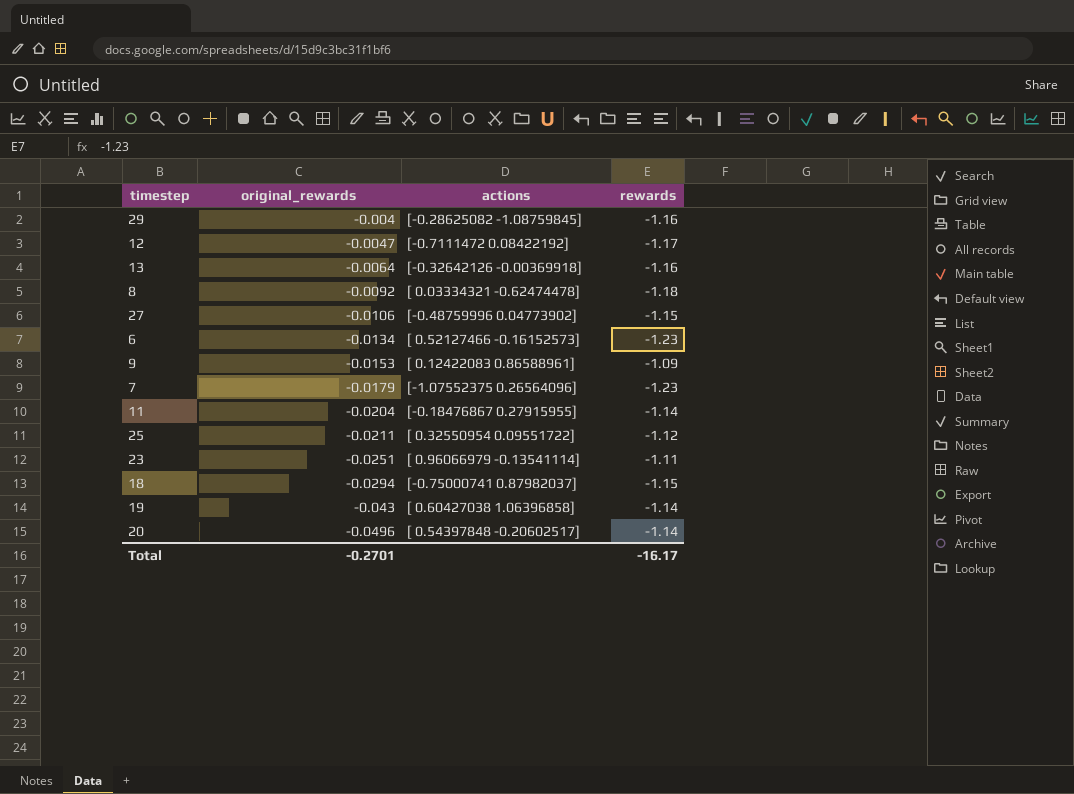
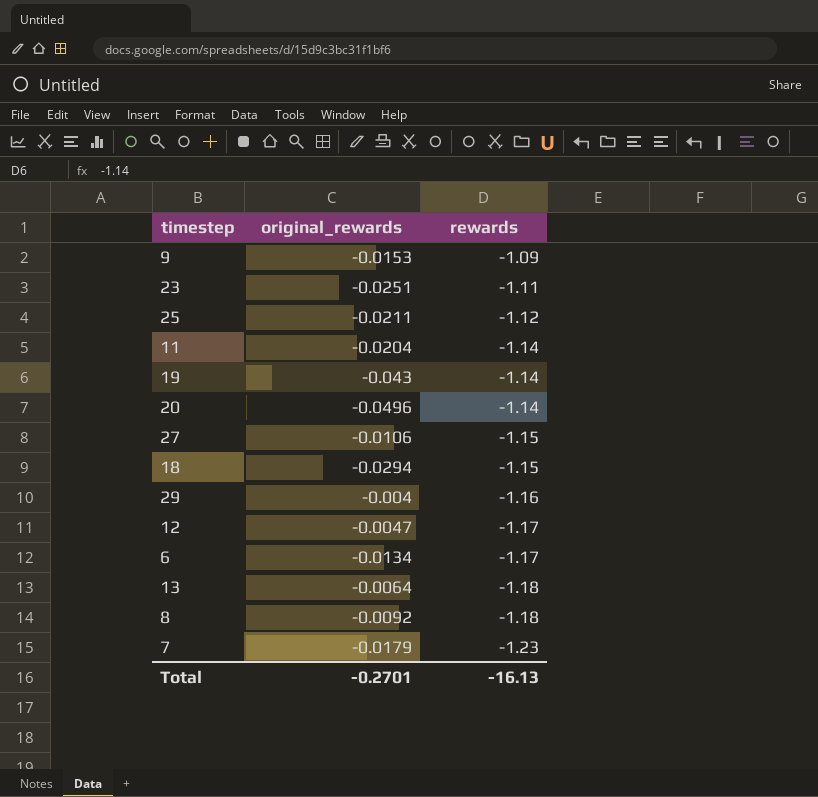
row order: original_rewards descending -> rewards descending
column actions | position: 3 -> none
6 | rewards: -1.23 -> -1.17
13 | rewards: -1.16 -> -1.18
Total | rewards: -16.17 -> -16.13

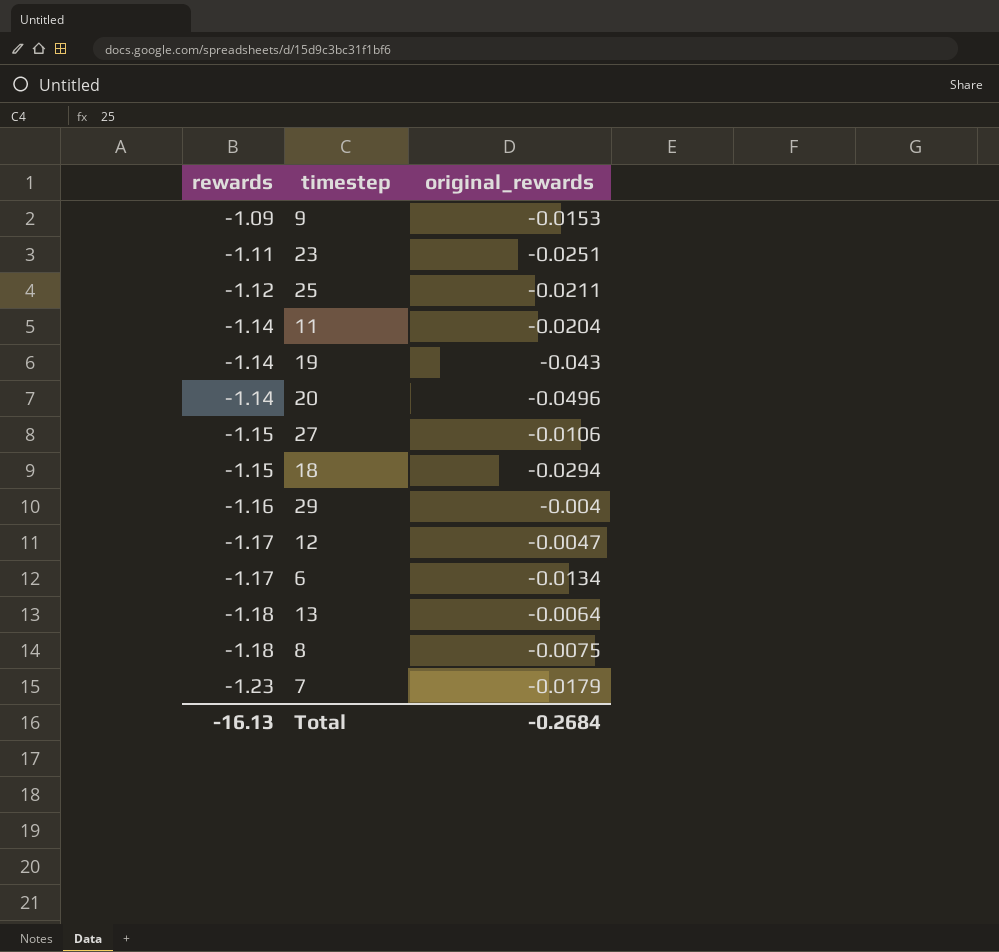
column rewards | position: 3 -> 1
8 | original_rewards: -0.0092 -> -0.0075
Total | original_rewards: -0.2701 -> -0.2684

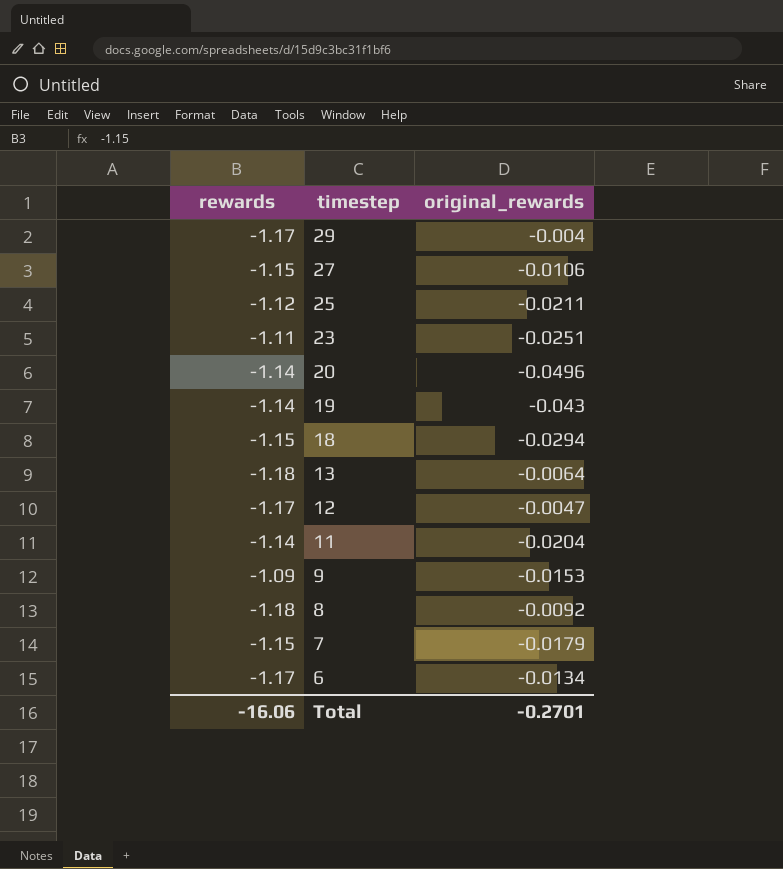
row order: rewards descending -> timestep descending
29 | rewards: -1.16 -> -1.17
8 | original_rewards: -0.0075 -> -0.0092
7 | rewards: -1.23 -> -1.15
Total | rewards: -16.13 -> -16.06
Total | original_rewards: -0.2684 -> -0.2701

